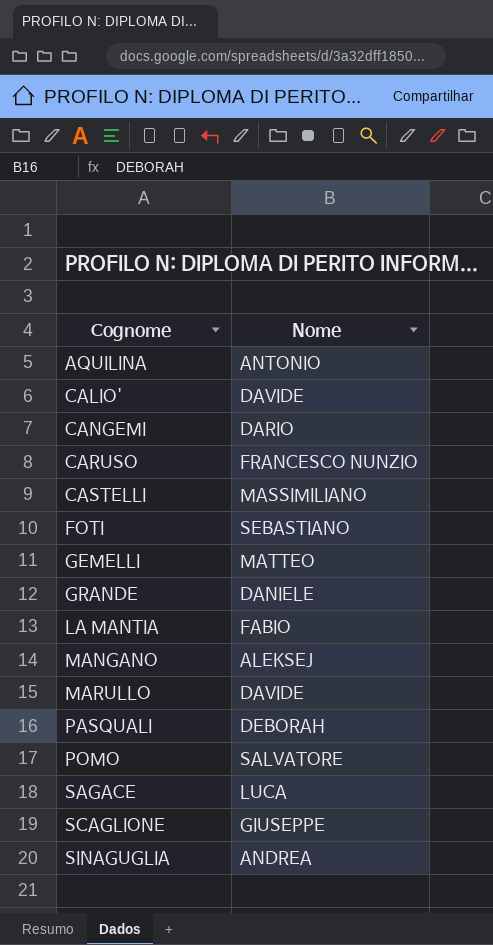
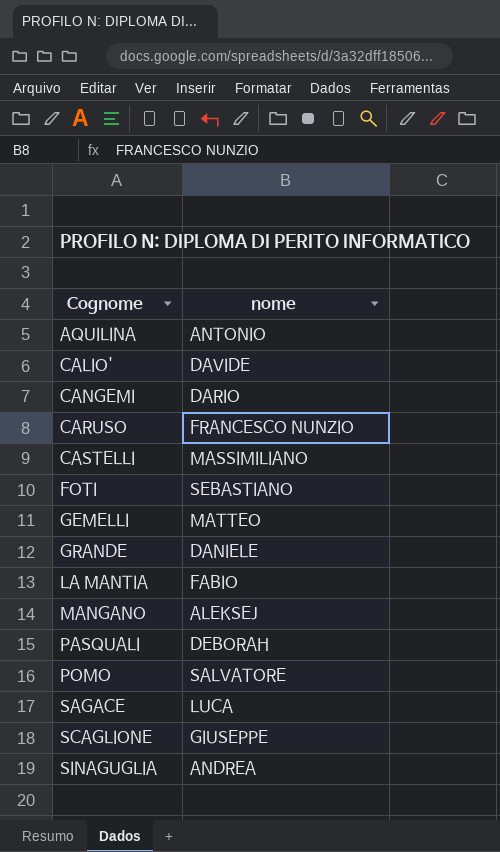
column name: Nome -> nome
row MARULLO: DAVIDE -> none

